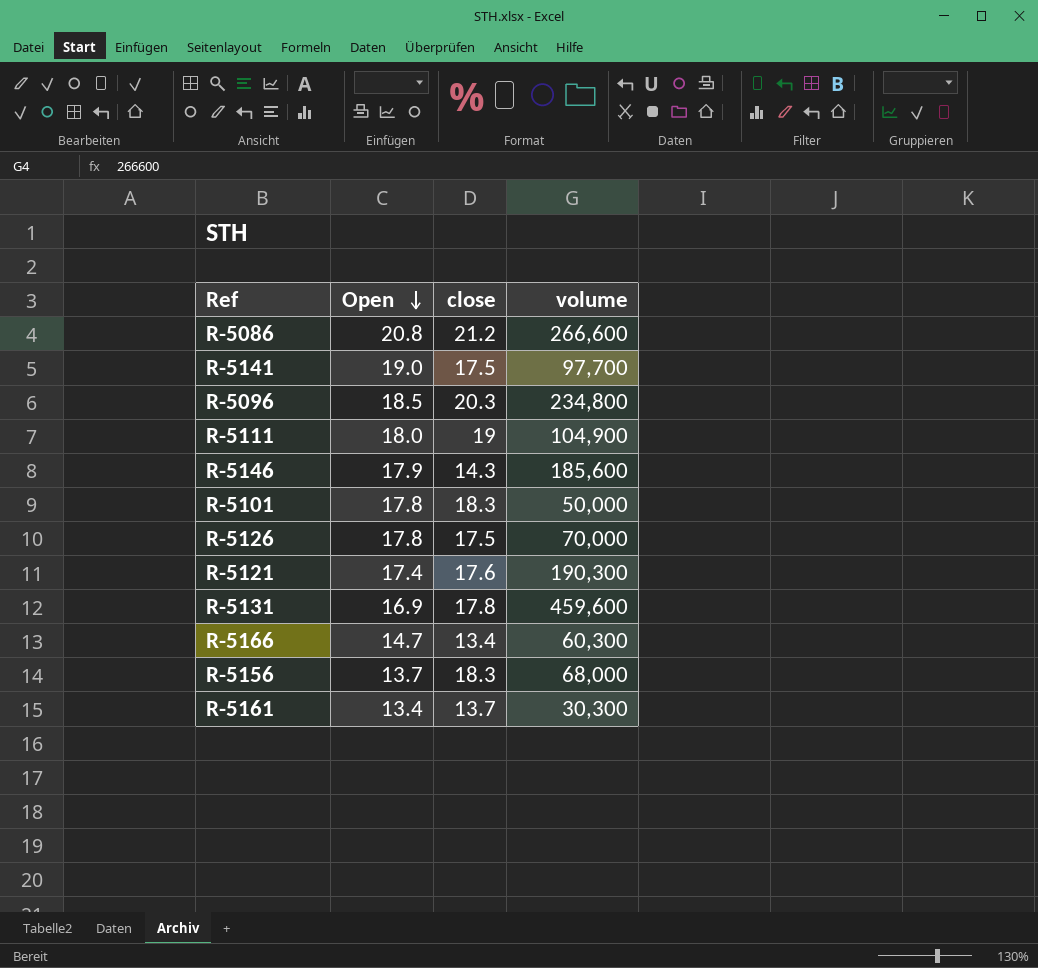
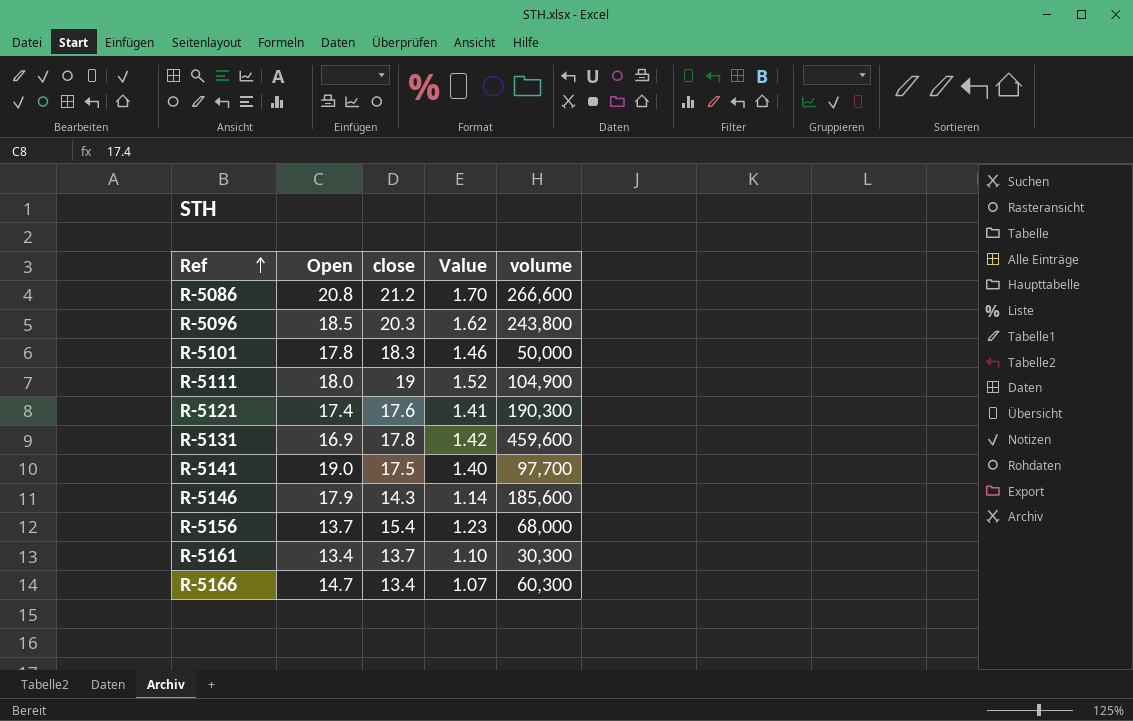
row order: Open descending -> Ref ascending
column Value | formula: none -> [close] * 0.08
row R-5126: 17.8 | 17.5 | 70,000 -> none
R-5096 | volume: 234,800 -> 243,800
R-5156 | close: 18.3 -> 15.4

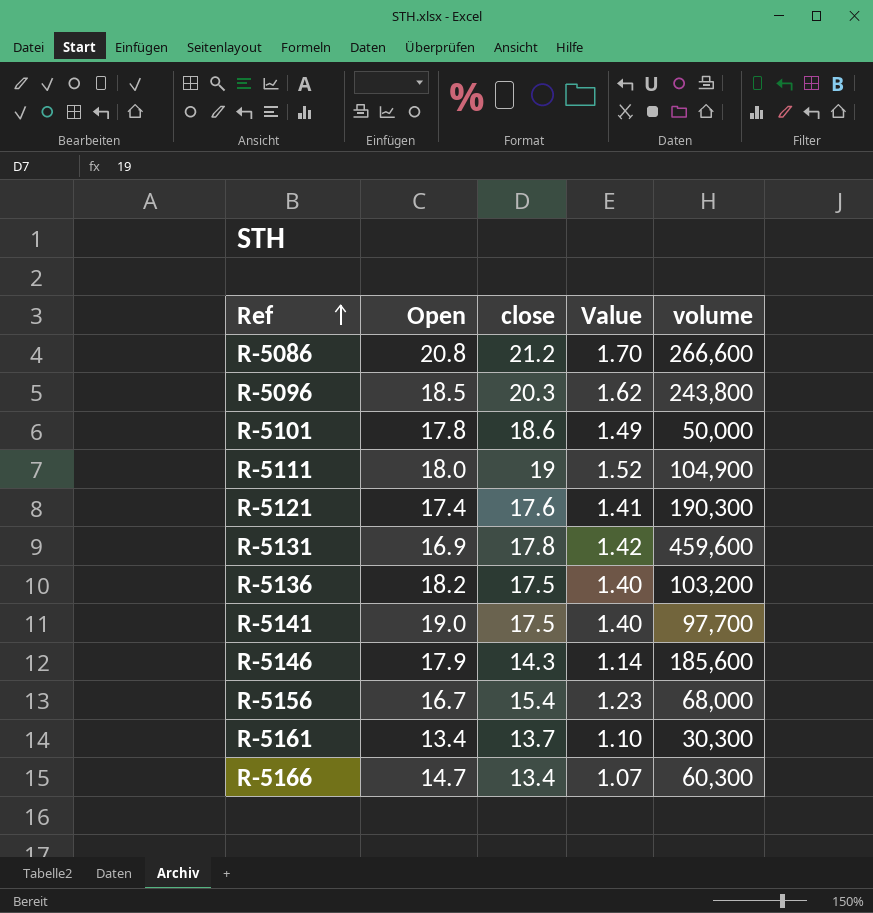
R-5101 | close: 18.3 -> 18.6
R-5101 | Value: 1.46 -> 1.49
row R-5136: none -> 18.2 | 17.5 | 1.40 | 103,200
R-5156 | Open: 13.7 -> 16.7

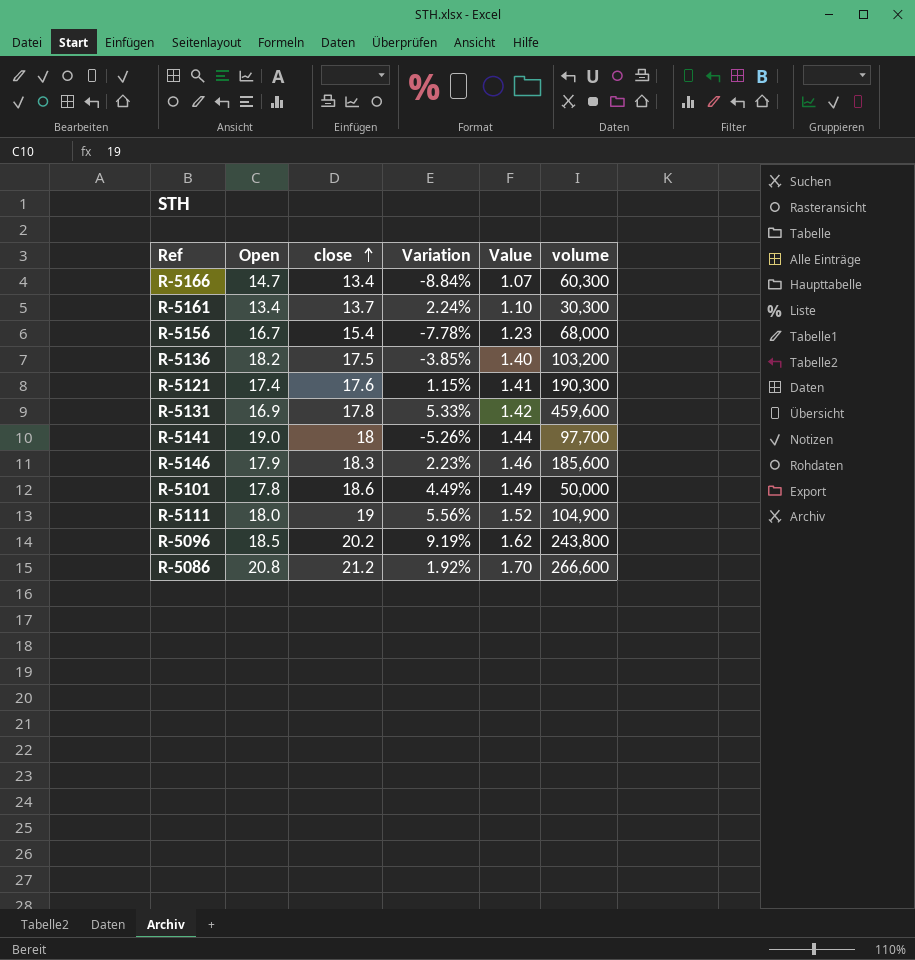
row order: Ref ascending -> close ascending
column Variation | formula: none -> ([close] - [Open]) / [Open]
R-5141 | close: 17.5 -> 18
R-5141 | Value: 1.40 -> 1.44
R-5146 | close: 14.3 -> 18.3
R-5146 | Value: 1.14 -> 1.46
R-5096 | close: 20.3 -> 20.2

